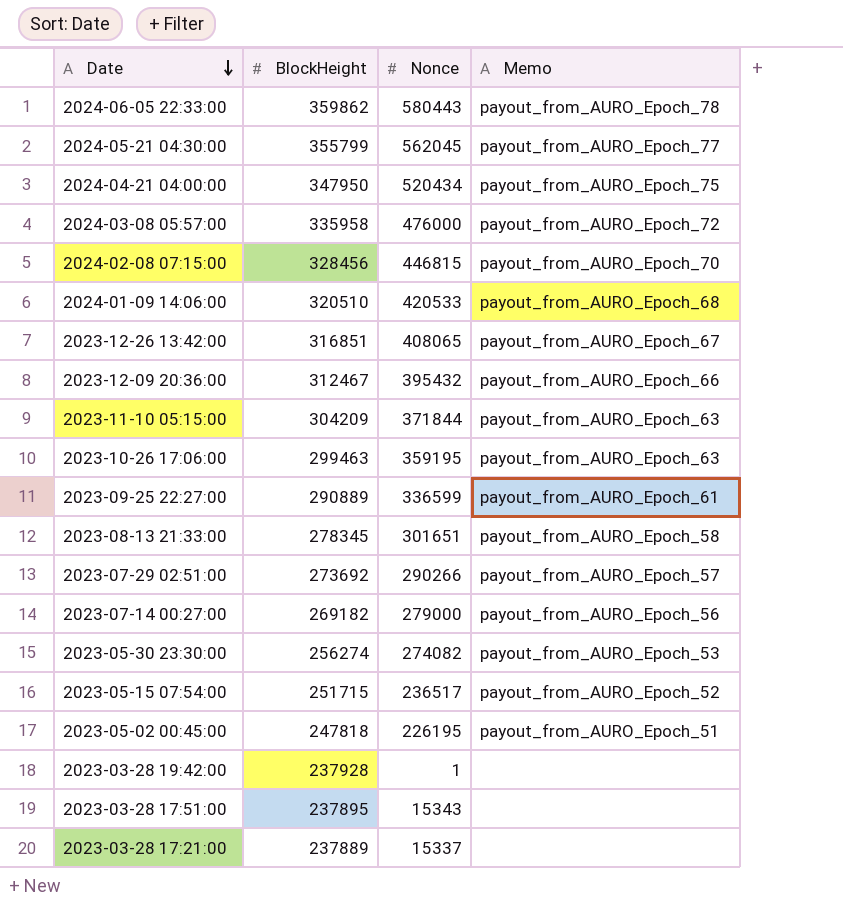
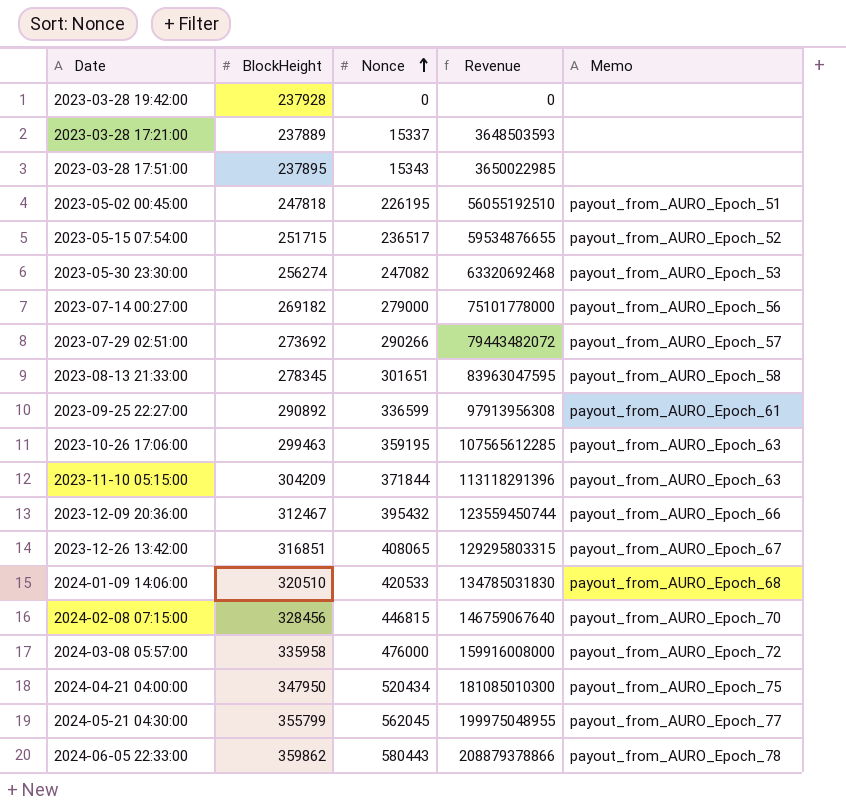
row order: Date descending -> Nonce ascending
column Revenue | formula: none -> [BlockHeight] * [Nonce]
2023-03-28 19:42:00 | Nonce: 1 -> 0
2023-05-30 23:30:00 | Nonce: 274082 -> 247082
2023-09-25 22:27:00 | BlockHeight: 290889 -> 290892

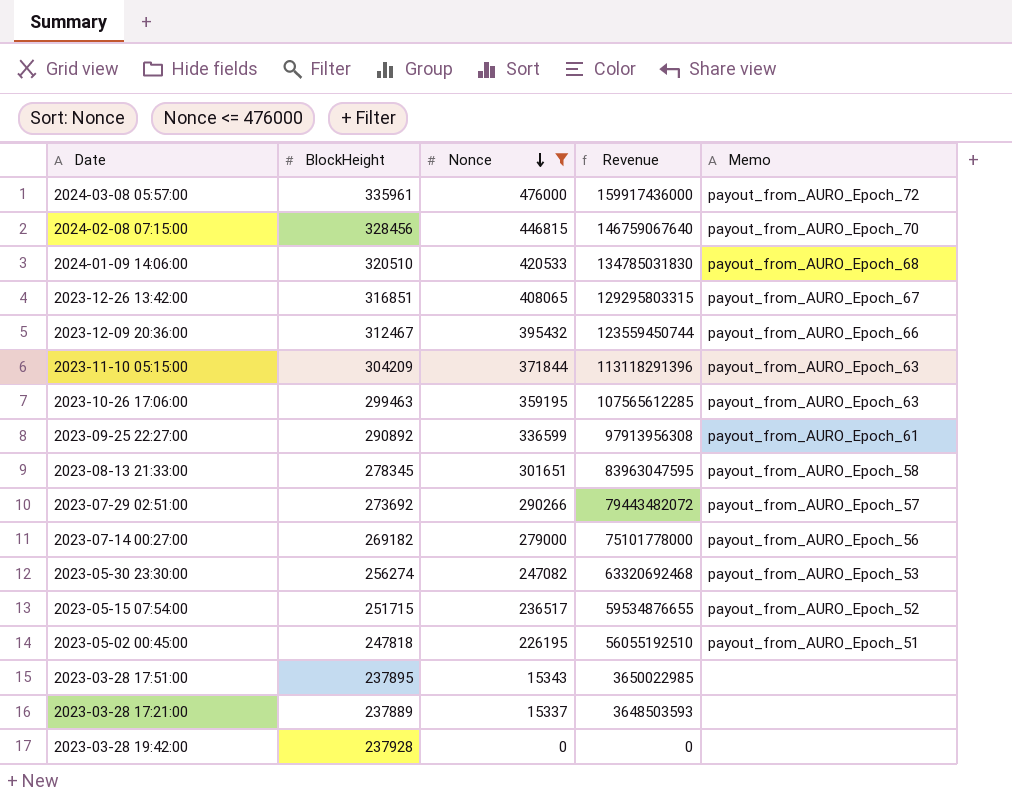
filter: none -> Nonce <= 476000
row order: Nonce ascending -> Nonce descending
2024-03-08 05:57:00 | BlockHeight: 335958 -> 335961
2024-03-08 05:57:00 | Revenue: 159916008000 -> 159917436000

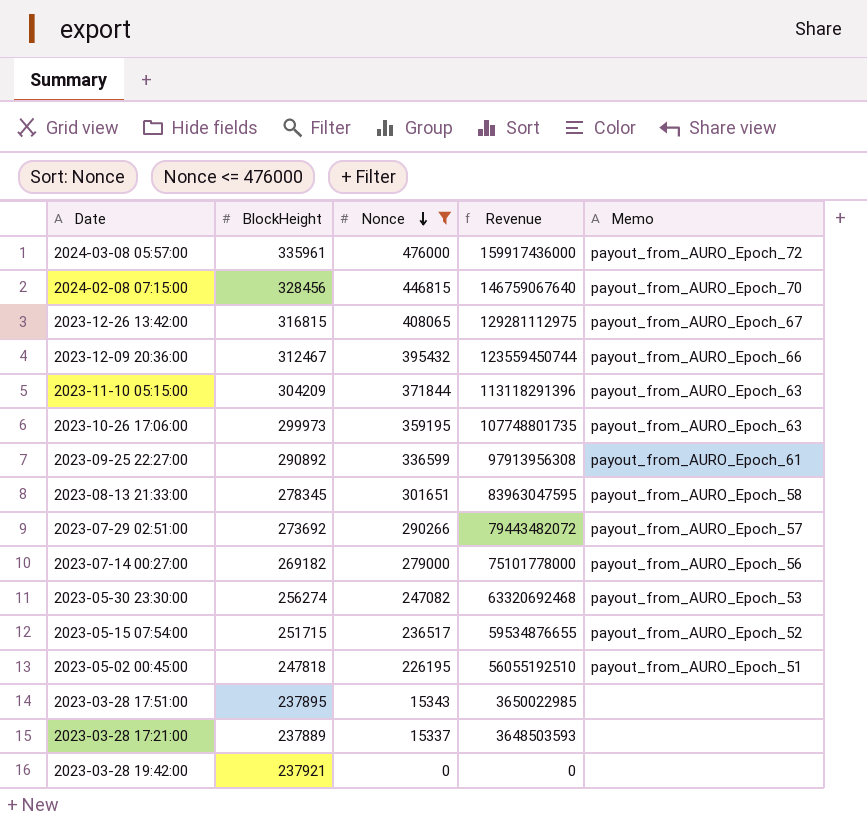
row 2024-01-09 14:06:00: 320510 | 420533 | 134785031830 | payout_from_AURO_Epoch_68 -> none
2023-12-26 13:42:00 | BlockHeight: 316851 -> 316815
2023-12-26 13:42:00 | Revenue: 129295803315 -> 129281112975
2023-10-26 17:06:00 | BlockHeight: 299463 -> 299973
2023-10-26 17:06:00 | Revenue: 107565612285 -> 107748801735
2023-03-28 19:42:00 | BlockHeight: 237928 -> 237921

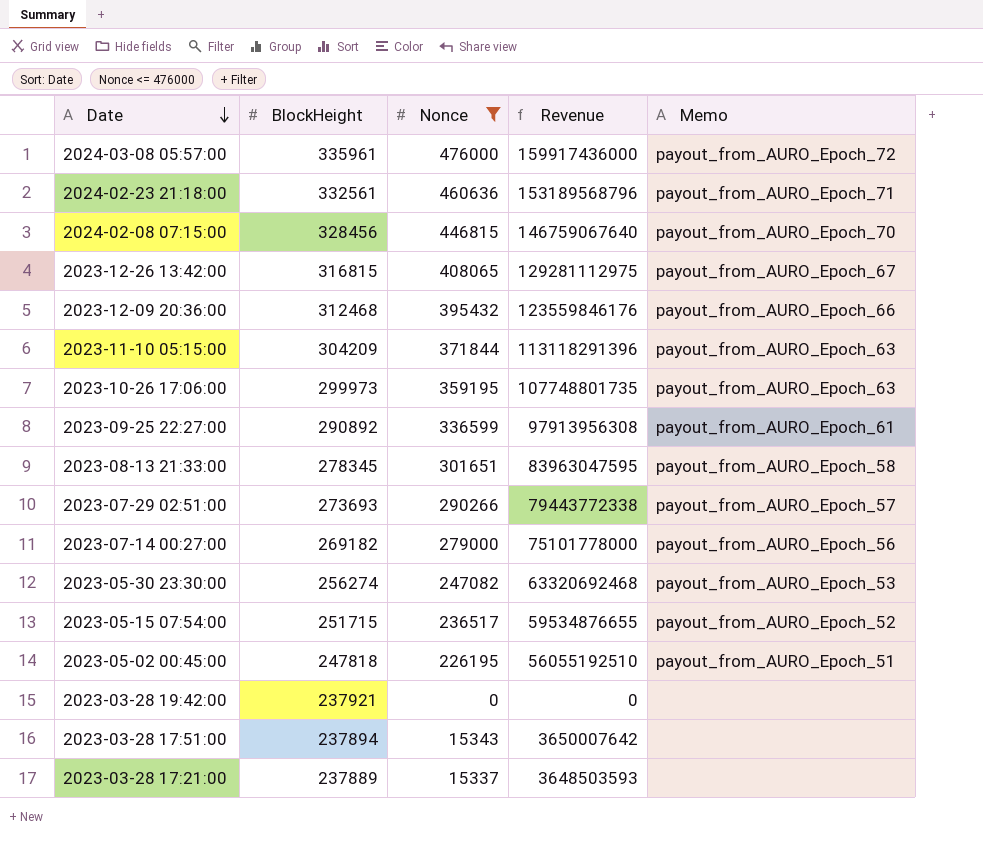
row order: Nonce descending -> Date descending
row 2024-02-23 21:18:00: none -> 332561 | 460636 | 153189568796 | payout_from_AURO_Epoch_71
2023-12-09 20:36:00 | BlockHeight: 312467 -> 312468
2023-12-09 20:36:00 | Revenue: 123559450744 -> 123559846176
2023-07-29 02:51:00 | BlockHeight: 273692 -> 273693
2023-07-29 02:51:00 | Revenue: 79443482072 -> 79443772338
2023-03-28 17:51:00 | BlockHeight: 237895 -> 237894
2023-03-28 17:51:00 | Revenue: 3650022985 -> 3650007642

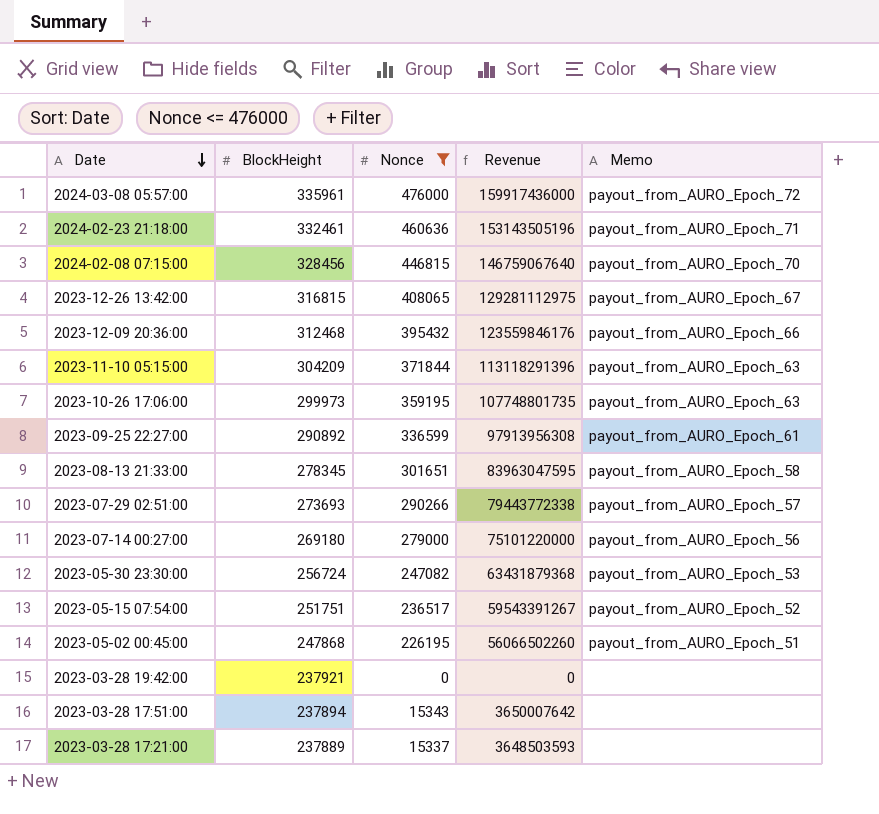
2024-02-23 21:18:00 | BlockHeight: 332561 -> 332461
2024-02-23 21:18:00 | Revenue: 153189568796 -> 153143505196
2023-07-14 00:27:00 | BlockHeight: 269182 -> 269180
2023-07-14 00:27:00 | Revenue: 75101778000 -> 75101220000
2023-05-30 23:30:00 | BlockHeight: 256274 -> 256724
2023-05-30 23:30:00 | Revenue: 63320692468 -> 63431879368
2023-05-15 07:54:00 | BlockHeight: 251715 -> 251751
2023-05-15 07:54:00 | Revenue: 59534876655 -> 59543391267
2023-05-02 00:45:00 | BlockHeight: 247818 -> 247868
2023-05-02 00:45:00 | Revenue: 56055192510 -> 56066502260

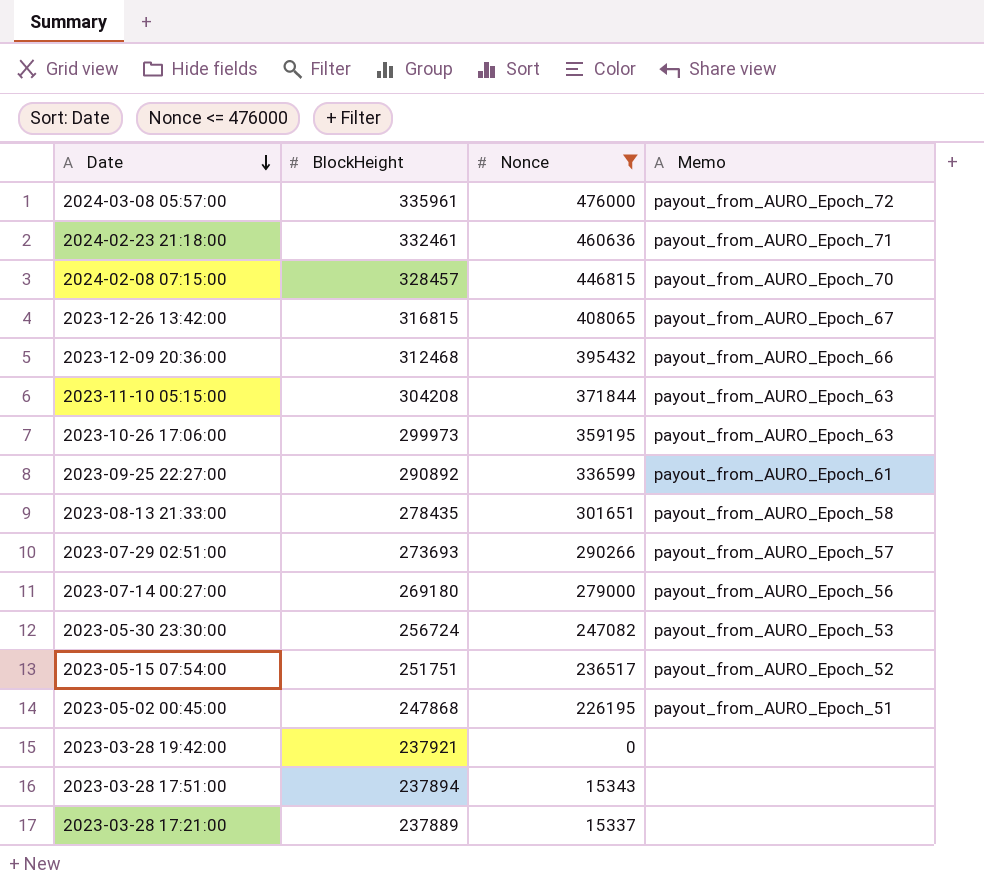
column Revenue | formula: [BlockHeight] * [Nonce] -> none
2024-02-08 07:15:00 | BlockHeight: 328456 -> 328457
2023-11-10 05:15:00 | BlockHeight: 304209 -> 304208
2023-08-13 21:33:00 | BlockHeight: 278345 -> 278435

